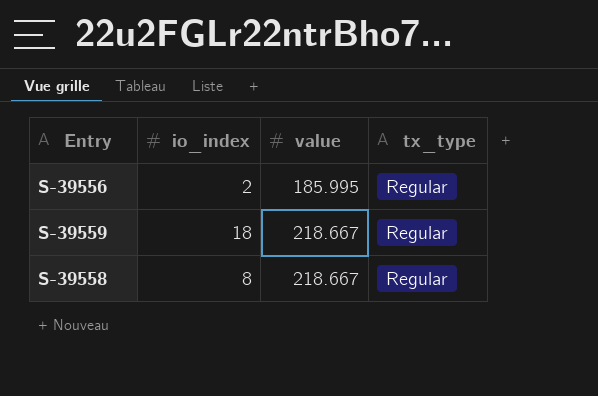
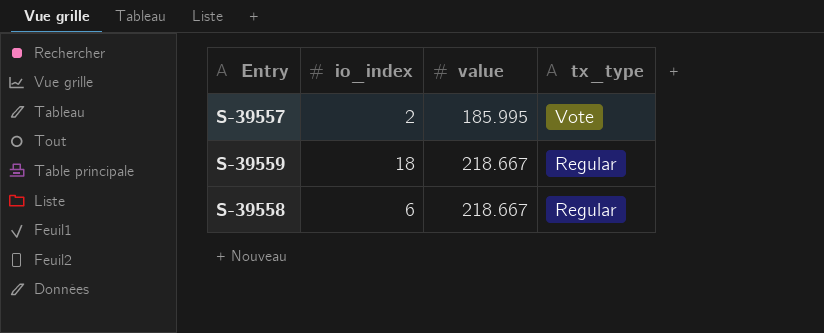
row S-39556: 2 | 185.995 | Regular -> none
row S-39557: none -> 2 | 185.995 | Vote
S-39558 | io_index: 8 -> 6

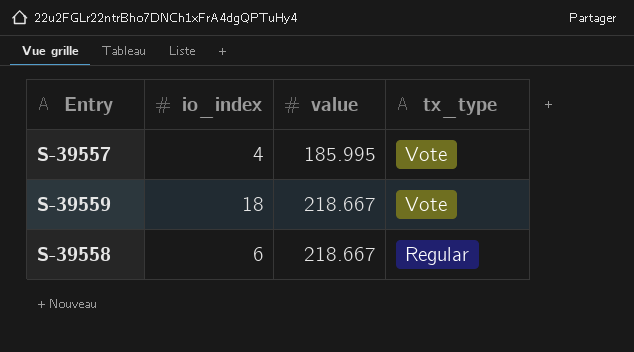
S-39557 | io_index: 2 -> 4
S-39559 | tx_type: Regular -> Vote

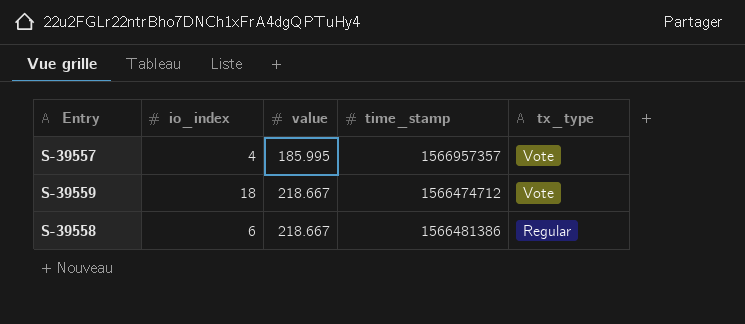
column time_stamp | position: none -> 4

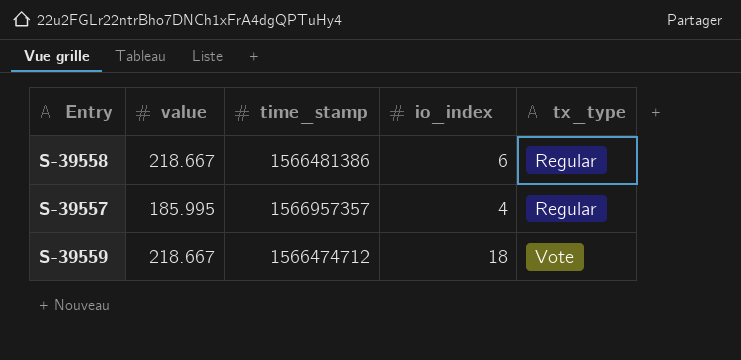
row order: value ascending -> tx_type ascending
column io_index | position: 2 -> 4
S-39557 | tx_type: Vote -> Regular

